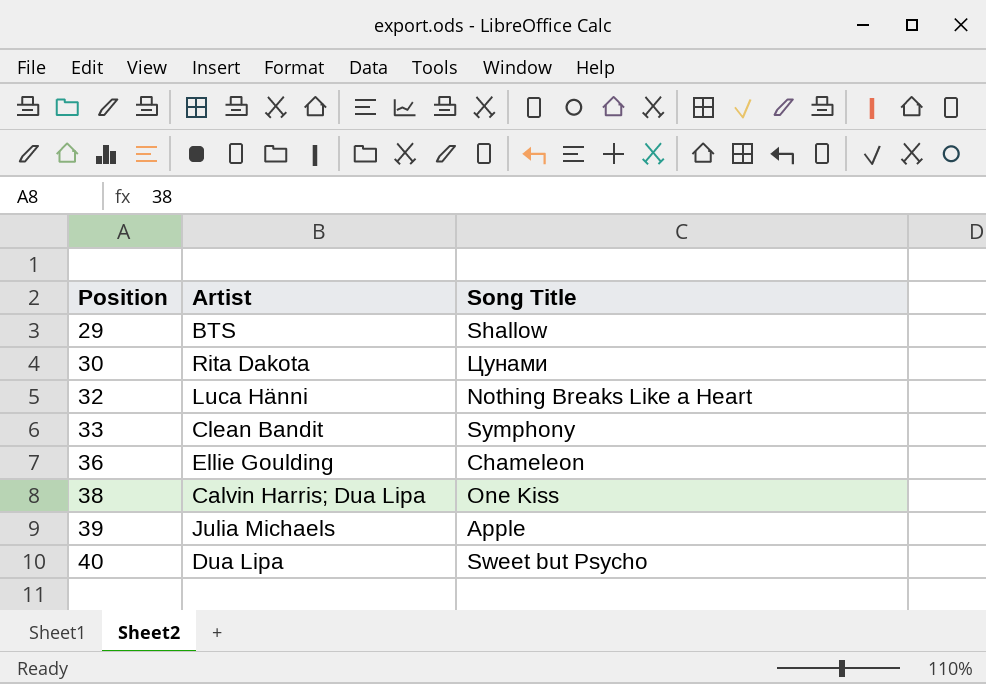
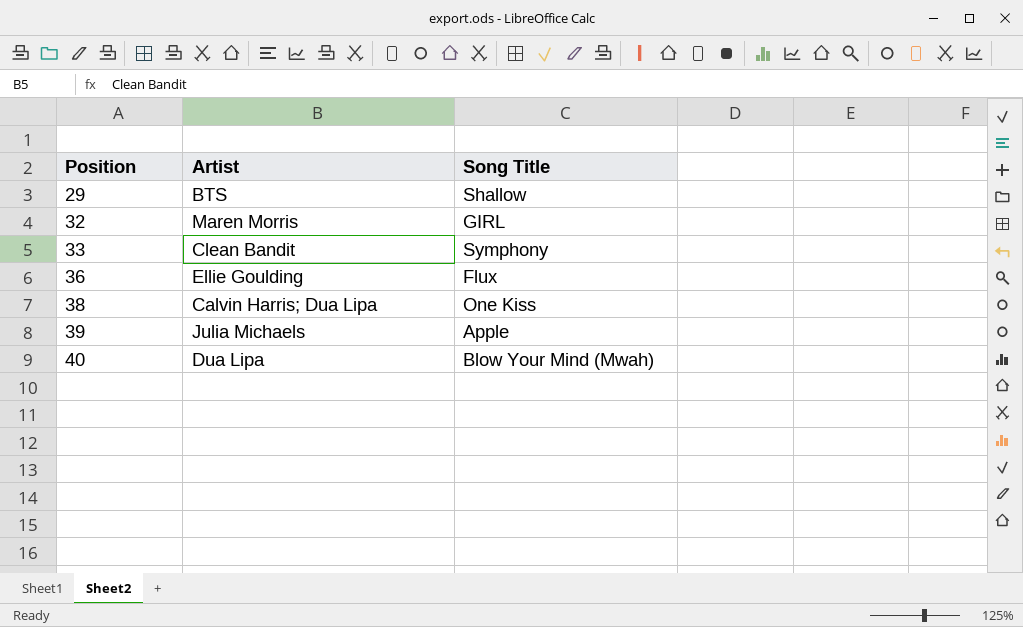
row 30: Rita Dakota | Цунами -> none
32 | Artist: Luca Hänni -> Maren Morris
32 | Song Title: Nothing Breaks Like a Heart -> GIRL
36 | Song Title: Chameleon -> Flux
40 | Song Title: Sweet but Psycho -> Blow Your Mind (Mwah)

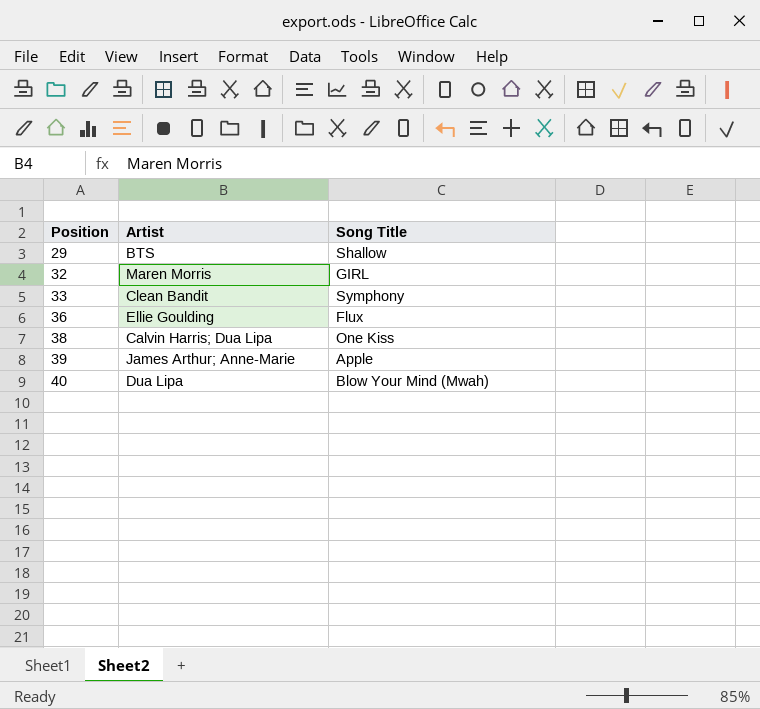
39 | Artist: Julia Michaels -> James Arthur; Anne-Marie

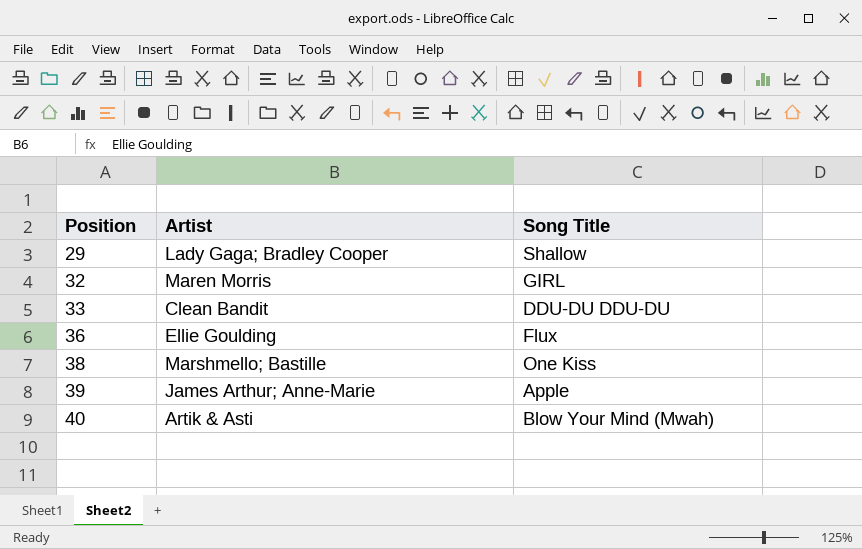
29 | Artist: BTS -> Lady Gaga; Bradley Cooper
33 | Song Title: Symphony -> DDU-DU DDU-DU
38 | Artist: Calvin Harris; Dua Lipa -> Marshmello; Bastille
40 | Artist: Dua Lipa -> Artik & Asti

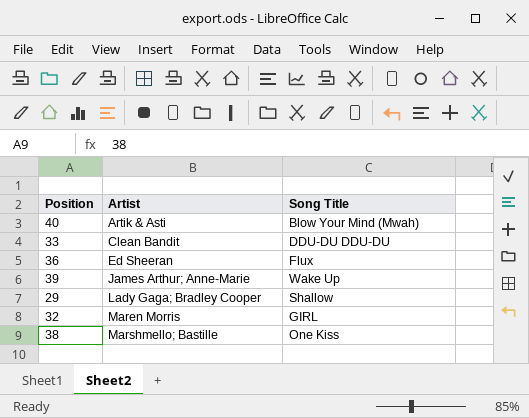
row order: Position ascending -> Artist ascending
36 | Artist: Ellie Goulding -> Ed Sheeran
39 | Song Title: Apple -> Wake Up

